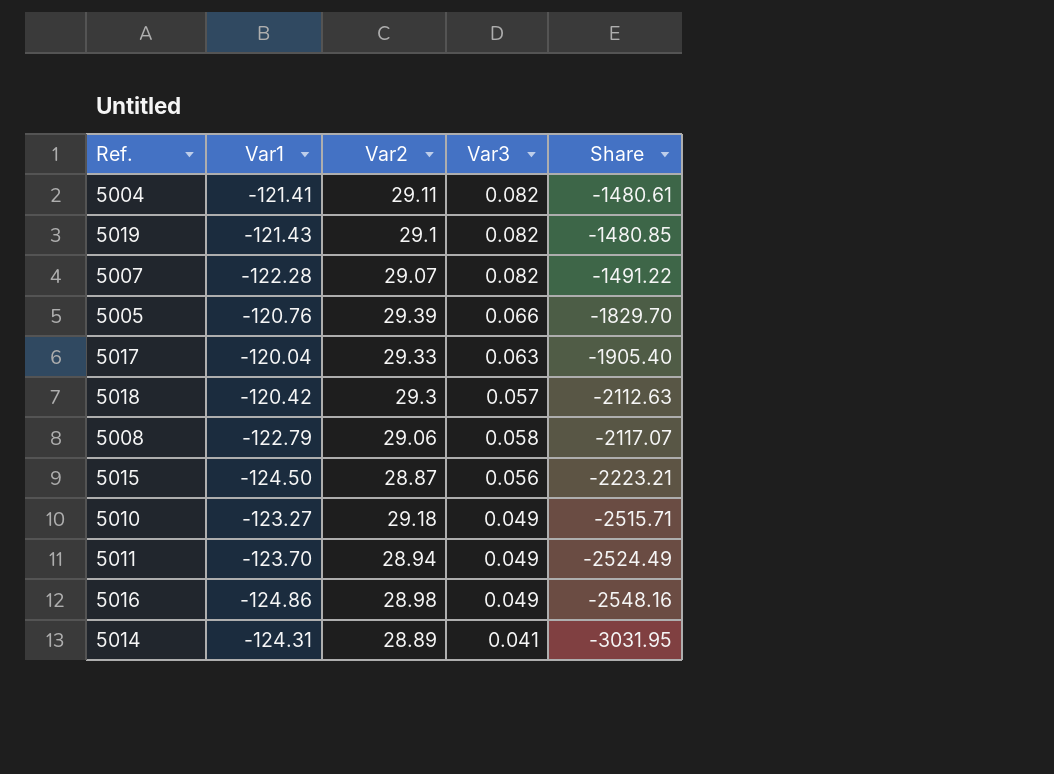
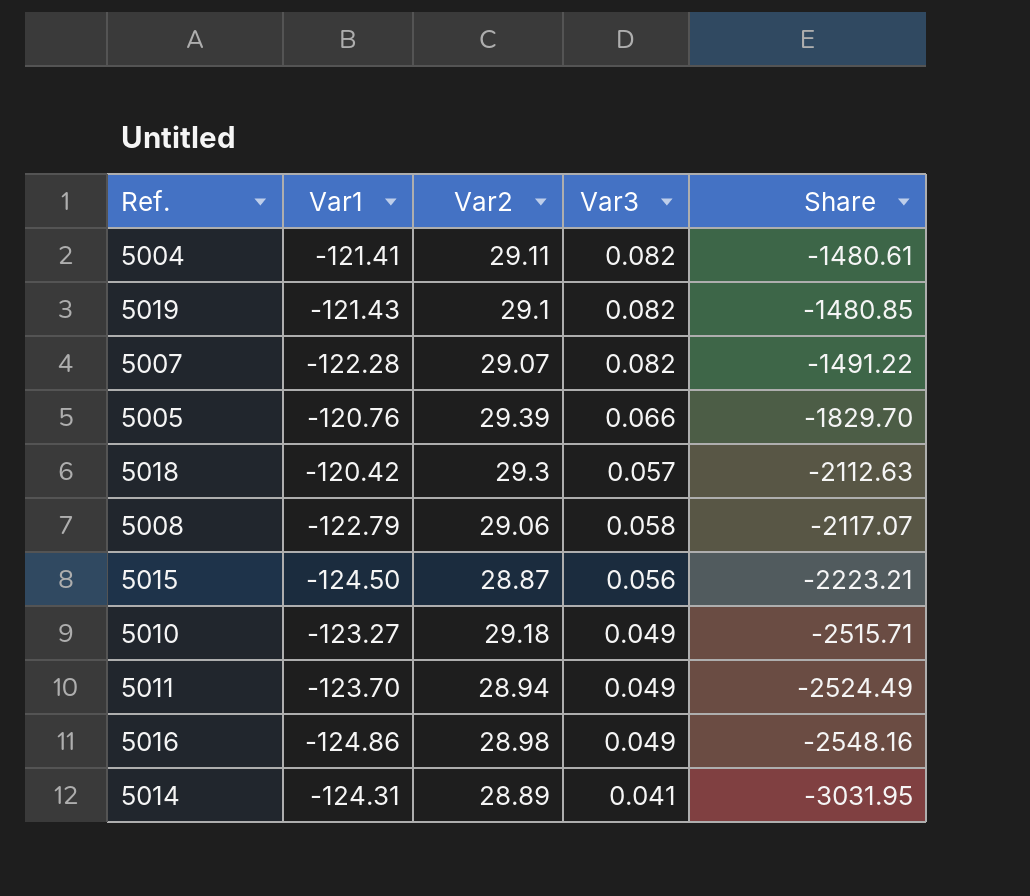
row 5017: -120.04 | 29.33 | 0.063 | -1905.40 -> none

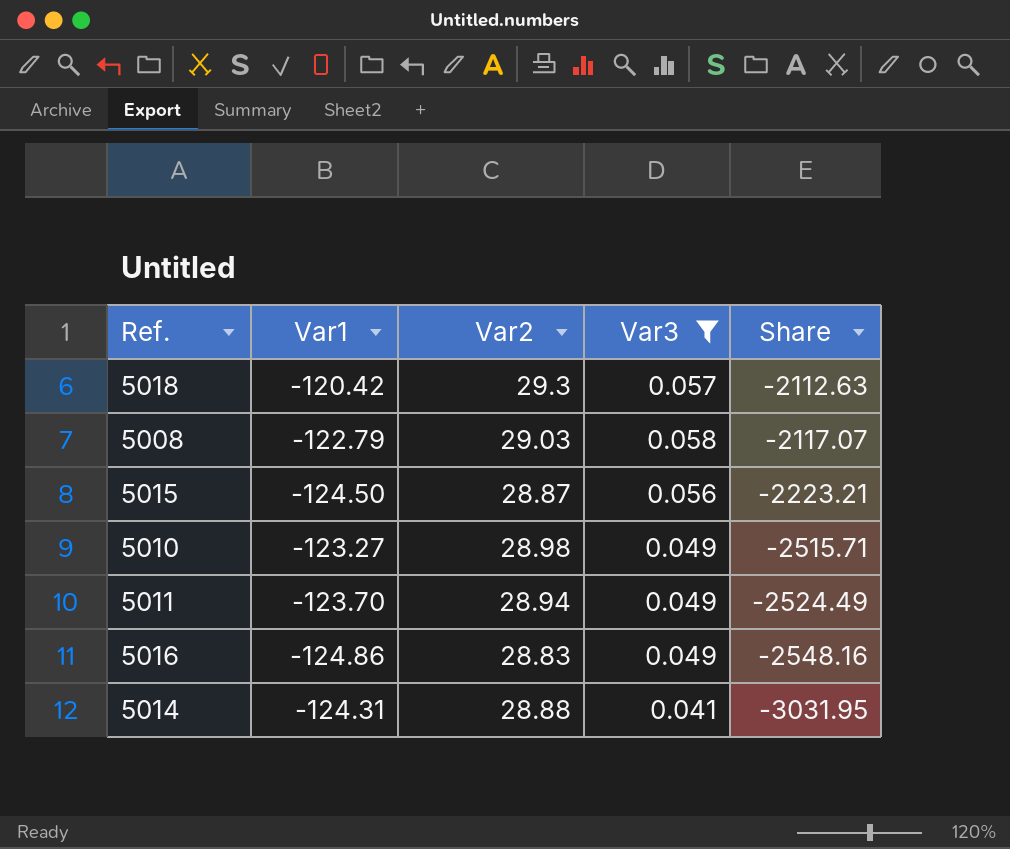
filter: none -> Var3 <= 0.058
5008 | Var2: 29.06 -> 29.03
5010 | Var2: 29.18 -> 28.98
5016 | Var2: 28.98 -> 28.83
5014 | Var2: 28.89 -> 28.88

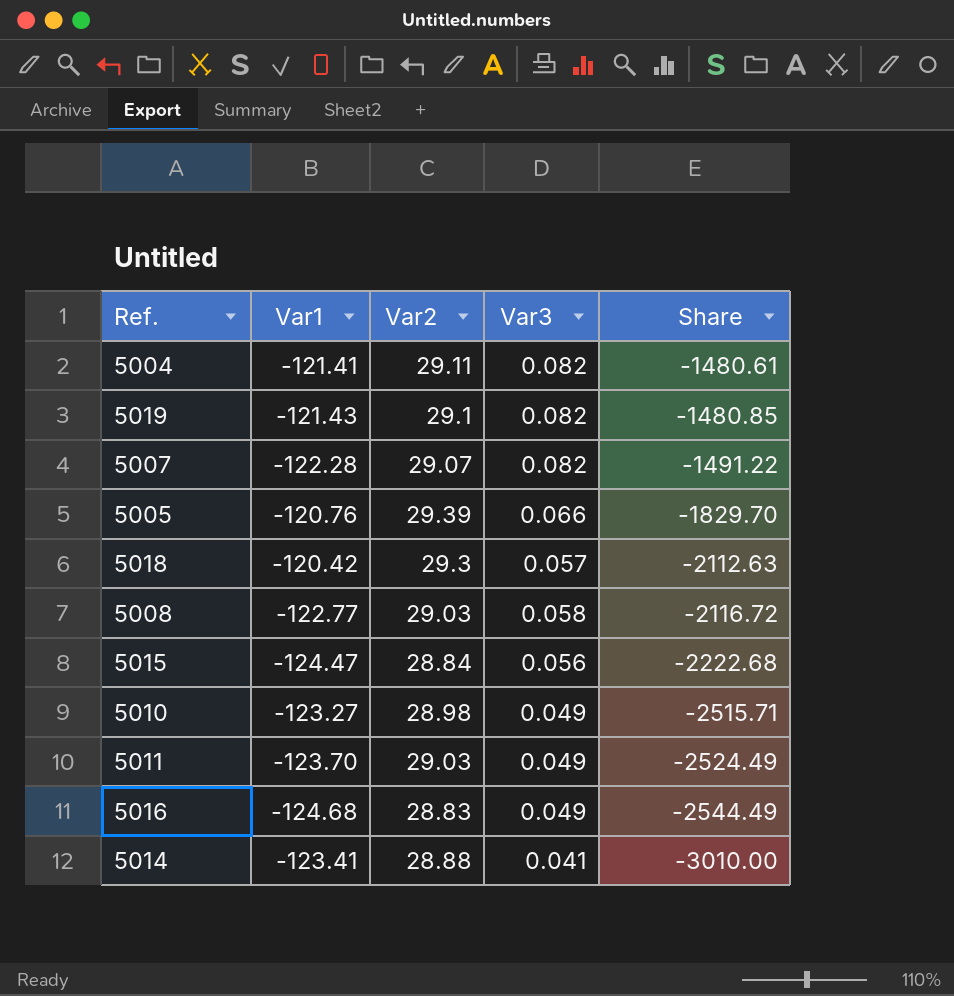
filter: Var3 <= 0.058 -> none
5008 | Var1: -122.79 -> -122.77
5008 | Share: -2117.07 -> -2116.72
5015 | Var1: -124.50 -> -124.47
5015 | Var2: 28.87 -> 28.84
5015 | Share: -2223.21 -> -2222.68
5011 | Var2: 28.94 -> 29.03
5016 | Var1: -124.86 -> -124.68
5016 | Share: -2548.16 -> -2544.49
5014 | Var1: -124.31 -> -123.41
5014 | Share: -3031.95 -> -3010.00

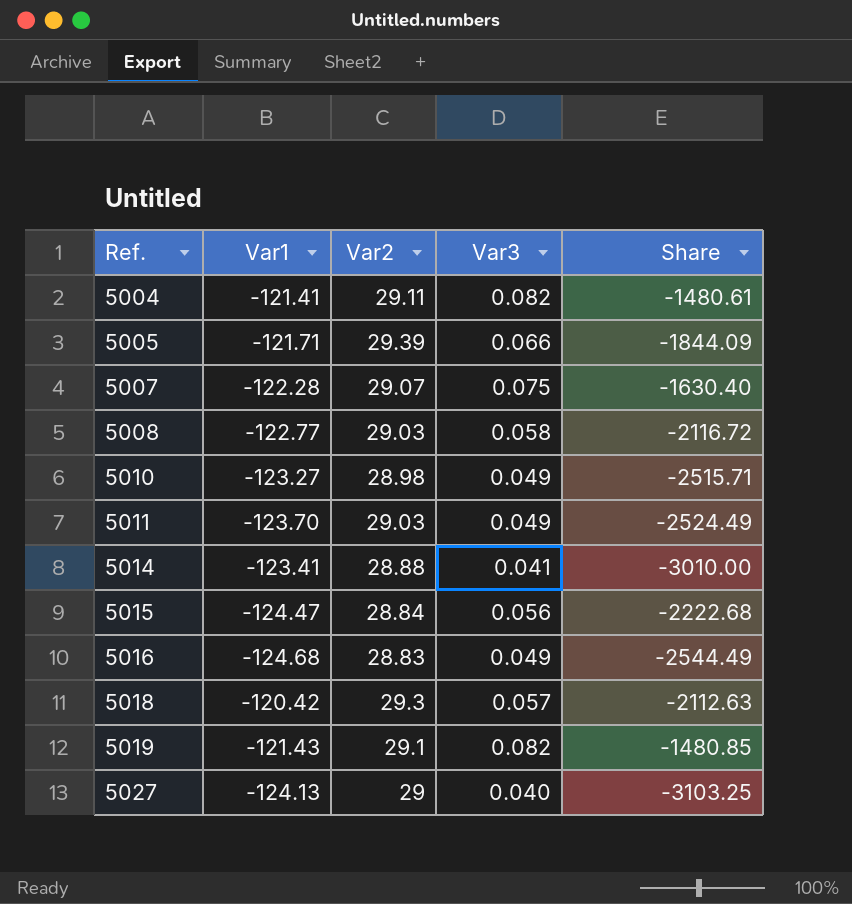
row order: Share descending -> Ref. ascending
5005 | Var1: -120.76 -> -121.71
5005 | Share: -1829.70 -> -1844.09
5007 | Var3: 0.082 -> 0.075
5007 | Share: -1491.22 -> -1630.40
row 5027: none -> -124.13 | 29 | 0.040 | -3103.25

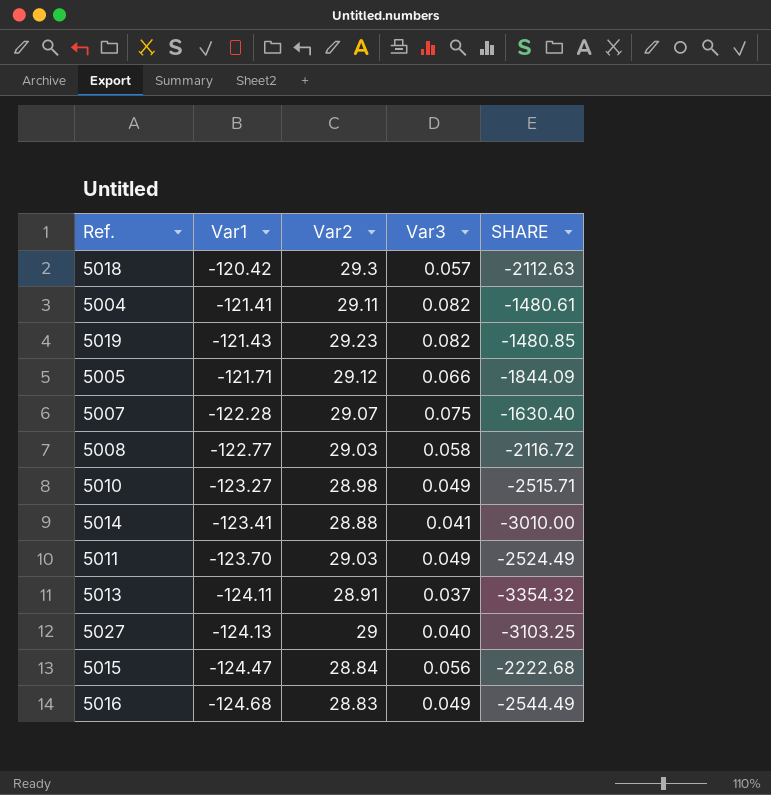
row order: Ref. ascending -> Var1 descending
column name: Share -> SHARE
5019 | Var2: 29.1 -> 29.23
5005 | Var2: 29.39 -> 29.12
row 5013: none -> -124.11 | 28.91 | 0.037 | -3354.32

